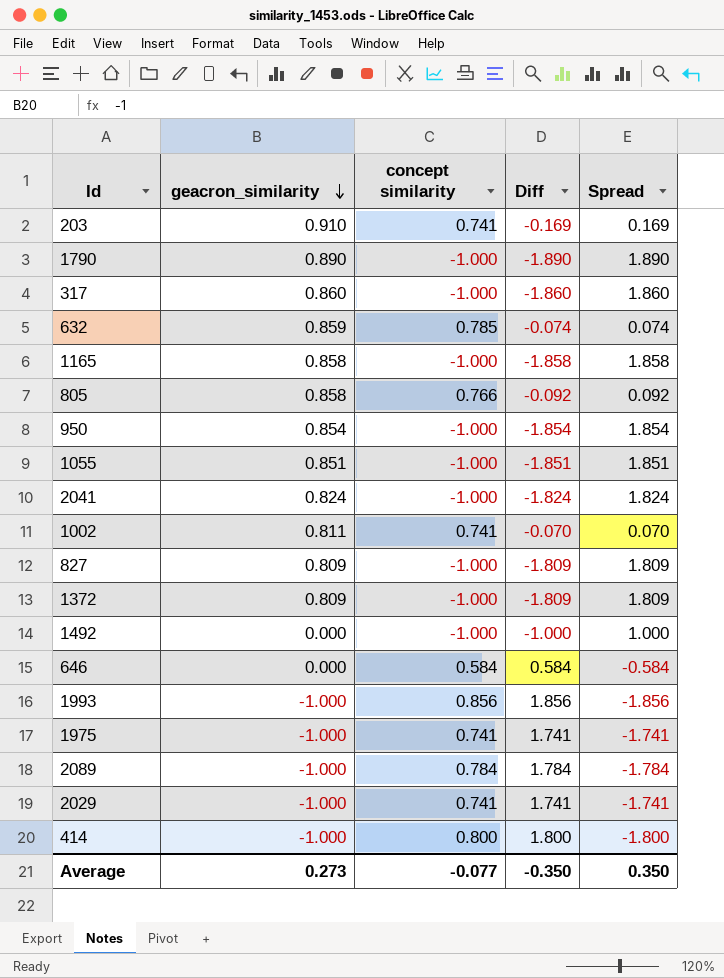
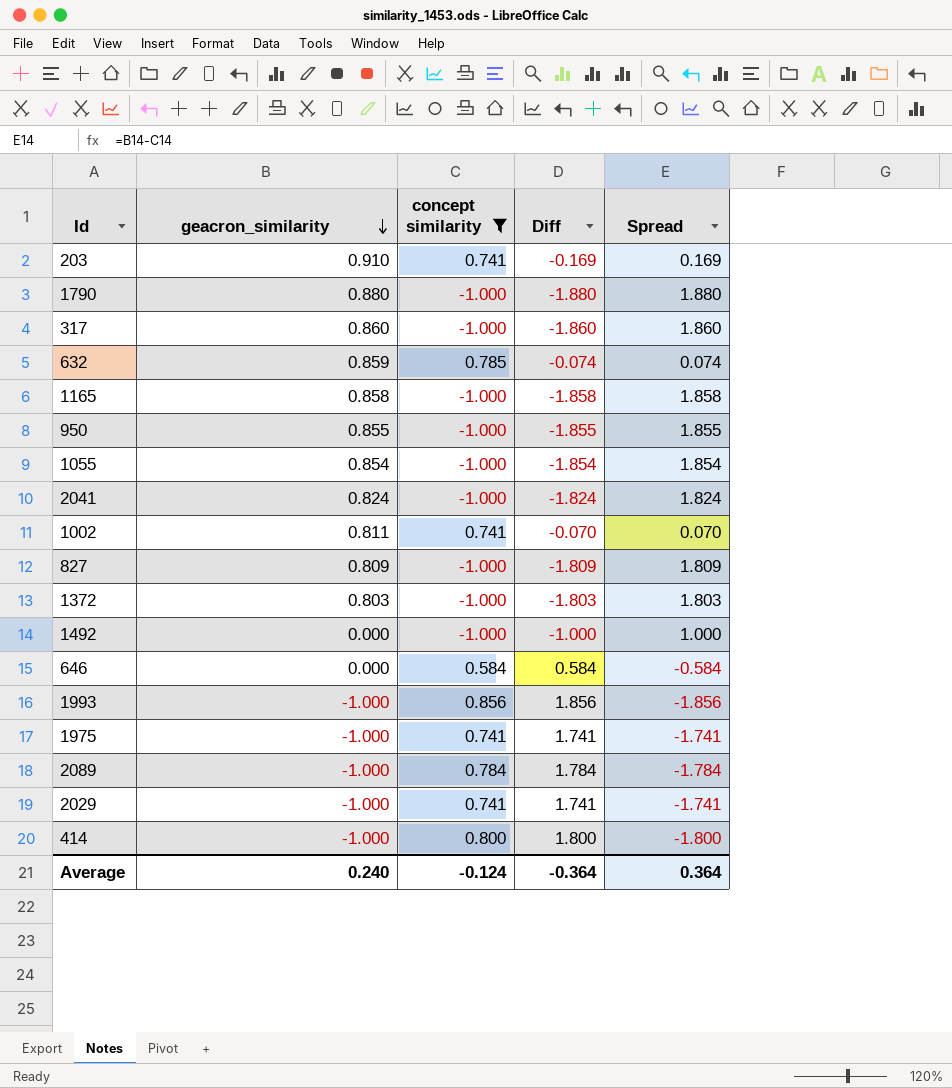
filter: none -> concept similarity != 0.766
1790 | geacron_similarity: 0.890 -> 0.880
1790 | Diff: -1.890 -> -1.880
1790 | Spread: 1.890 -> 1.880
950 | geacron_similarity: 0.854 -> 0.855
950 | Diff: -1.854 -> -1.855
950 | Spread: 1.854 -> 1.855
1055 | geacron_similarity: 0.851 -> 0.854
1055 | Diff: -1.851 -> -1.854
1055 | Spread: 1.851 -> 1.854
1372 | geacron_similarity: 0.809 -> 0.803
1372 | Diff: -1.809 -> -1.803
1372 | Spread: 1.809 -> 1.803
Average | geacron_similarity: 0.273 -> 0.240
Average | concept similarity: -0.077 -> -0.124
Average | Diff: -0.350 -> -0.364
Average | Spread: 0.350 -> 0.364

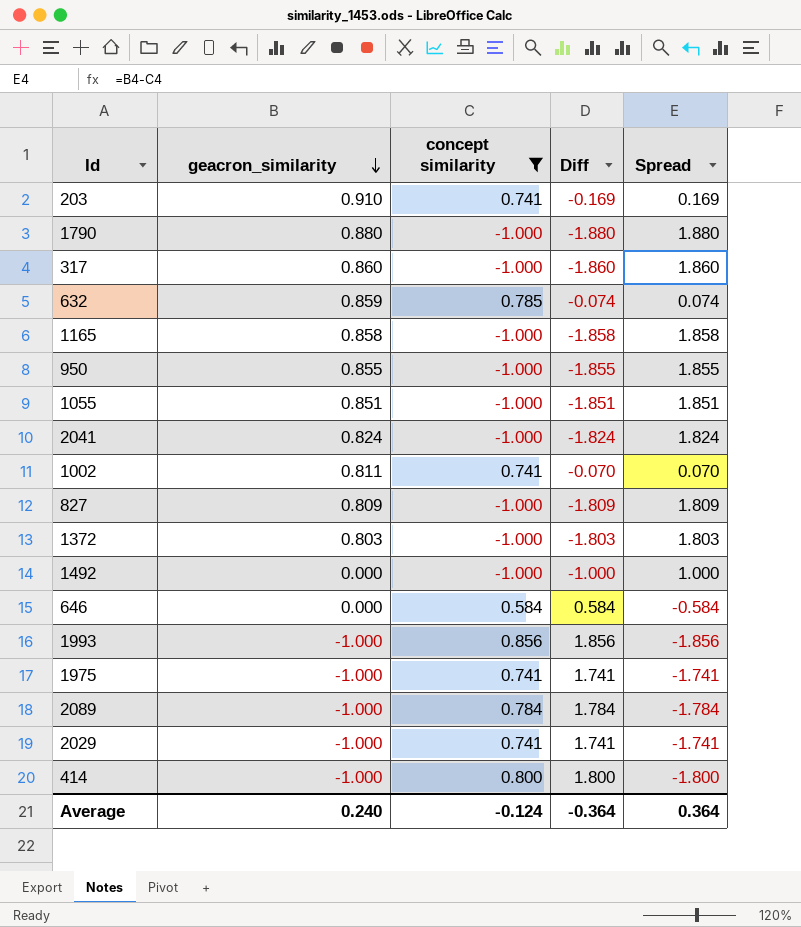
1055 | geacron_similarity: 0.854 -> 0.851
1055 | Diff: -1.854 -> -1.851
1055 | Spread: 1.854 -> 1.851

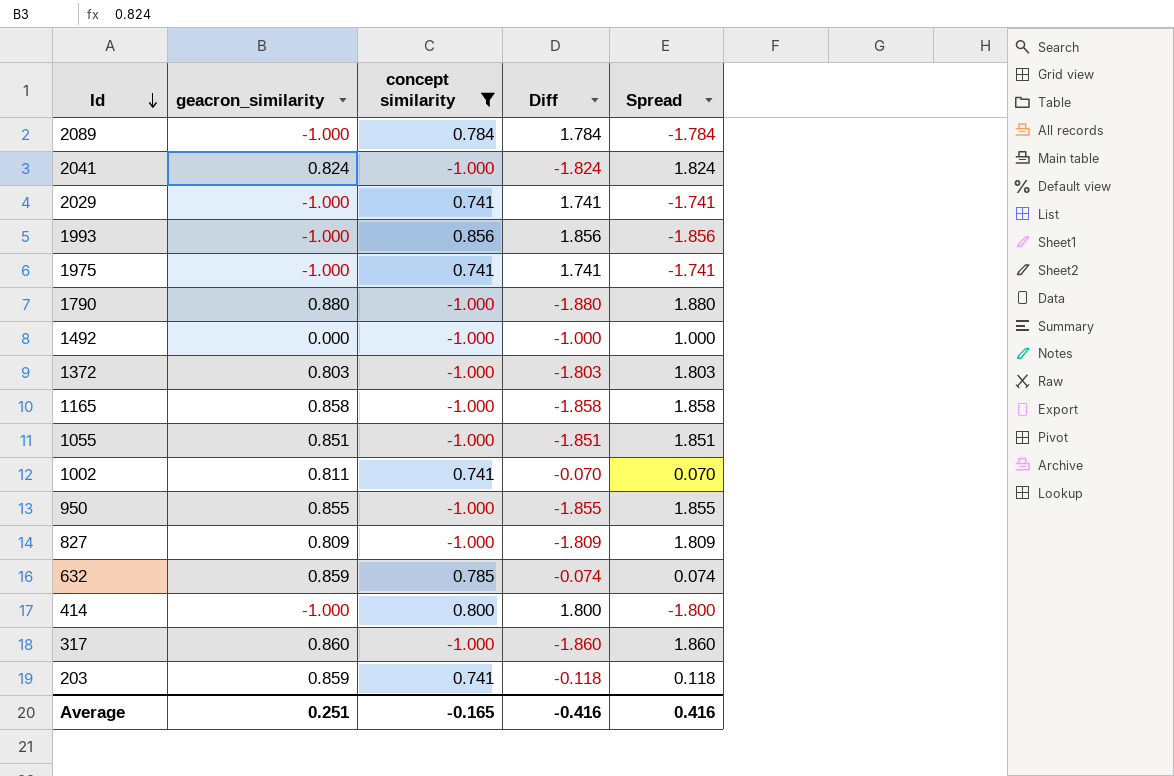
row order: geacron_similarity descending -> Id descending
row 646: 0.000 | 0.584 | 0.584 | -0.584 -> none
203 | geacron_similarity: 0.910 -> 0.859
203 | Diff: -0.169 -> -0.118
203 | Spread: 0.169 -> 0.118
Average | geacron_similarity: 0.240 -> 0.251
Average | concept similarity: -0.124 -> -0.165
Average | Diff: -0.364 -> -0.416
Average | Spread: 0.364 -> 0.416

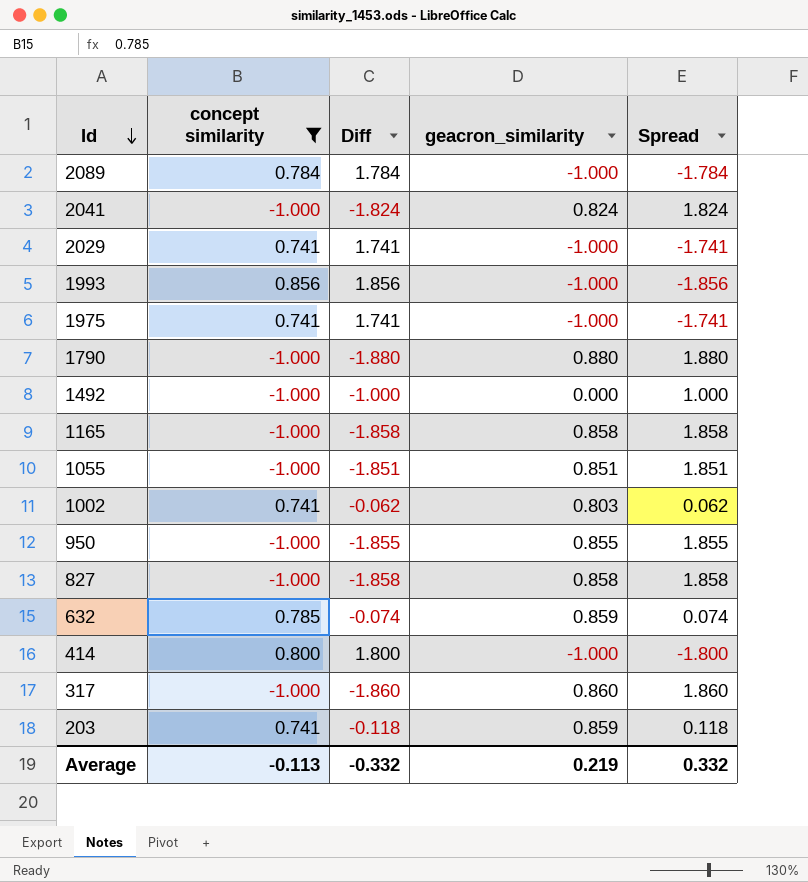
column geacron_similarity | position: 2 -> 4
row 1372: 0.803 | -1.000 | -1.803 | 1.803 -> none
1002 | Diff: -0.070 -> -0.062
1002 | geacron_similarity: 0.811 -> 0.803
1002 | Spread: 0.070 -> 0.062
827 | Diff: -1.809 -> -1.858
827 | geacron_similarity: 0.809 -> 0.858
827 | Spread: 1.809 -> 1.858
Average | concept similarity: -0.165 -> -0.113
Average | Diff: -0.416 -> -0.332
Average | geacron_similarity: 0.251 -> 0.219
Average | Spread: 0.416 -> 0.332

